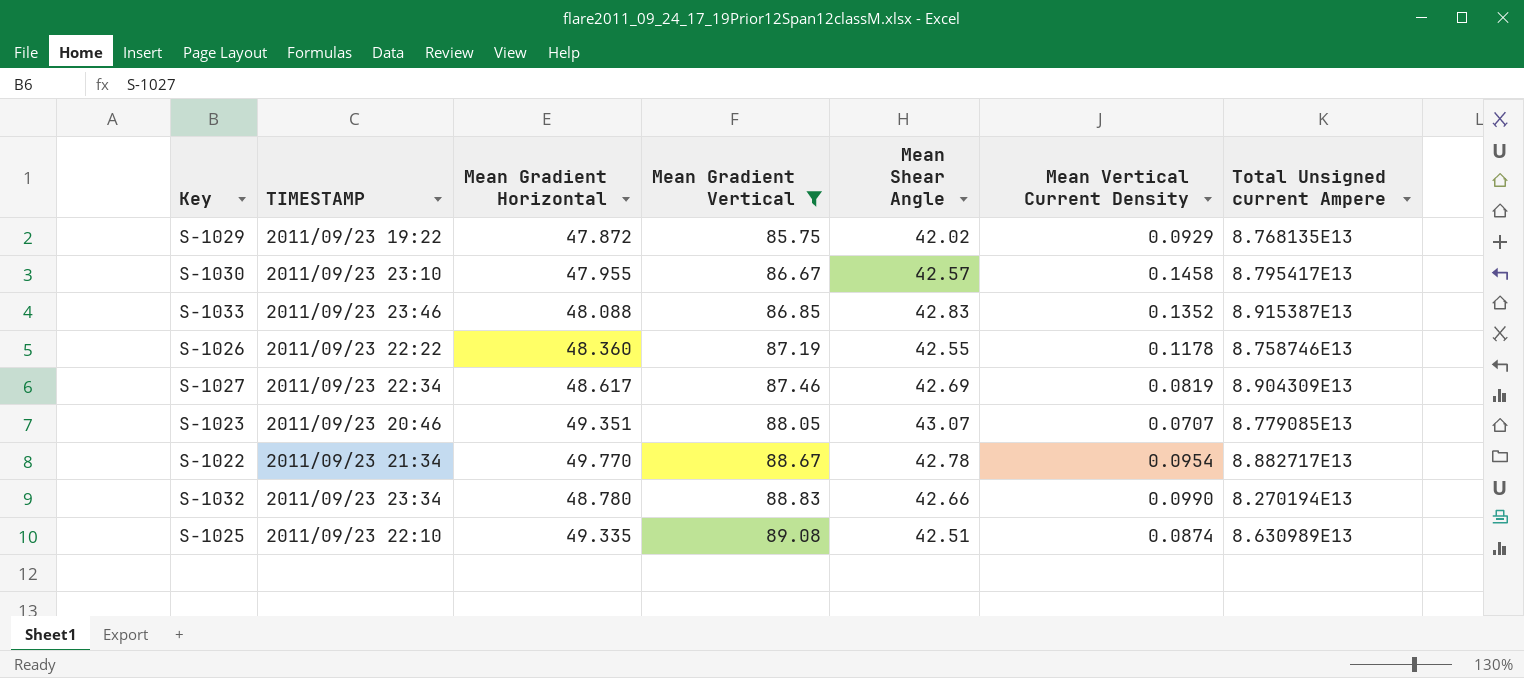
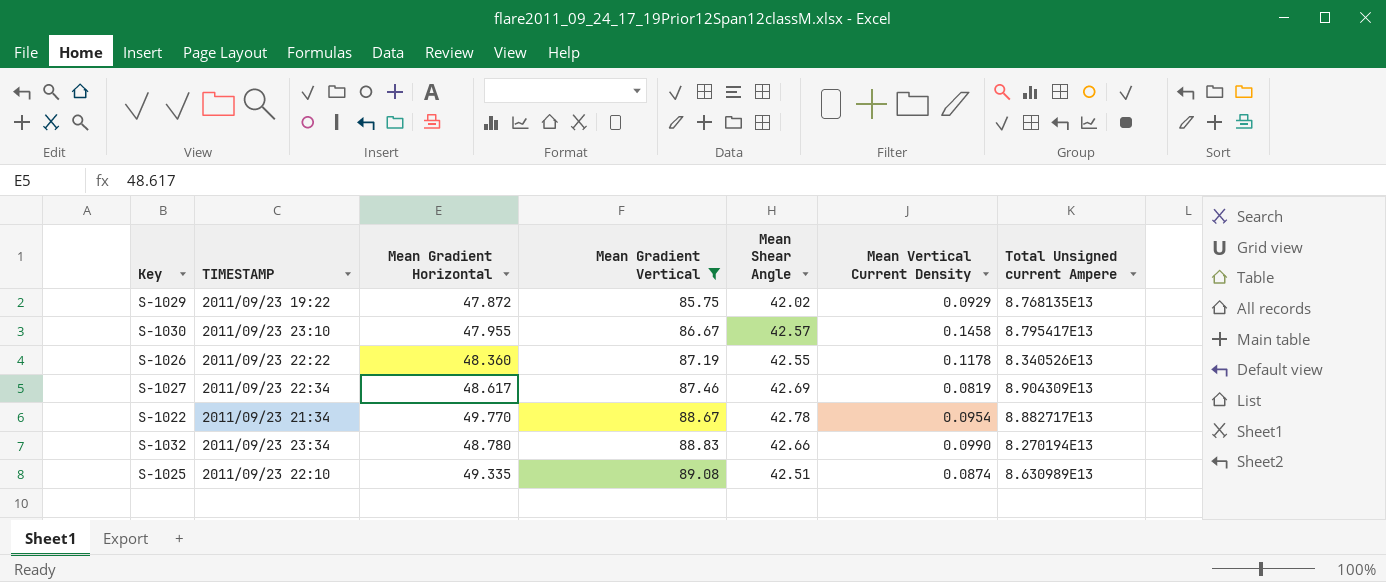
row S-1033: 2011/09/23 23:46 | 48.088 | 86.85 | 42.83 | 0.1352 | 8.915387E13 -> none
row S-1023: 2011/09/23 20:46 | 49.351 | 88.05 | 43.07 | 0.0707 | 8.779085E13 -> none
S-1026 | Total Unsigned current Ampere: 8.758746E13 -> 8.340526E13

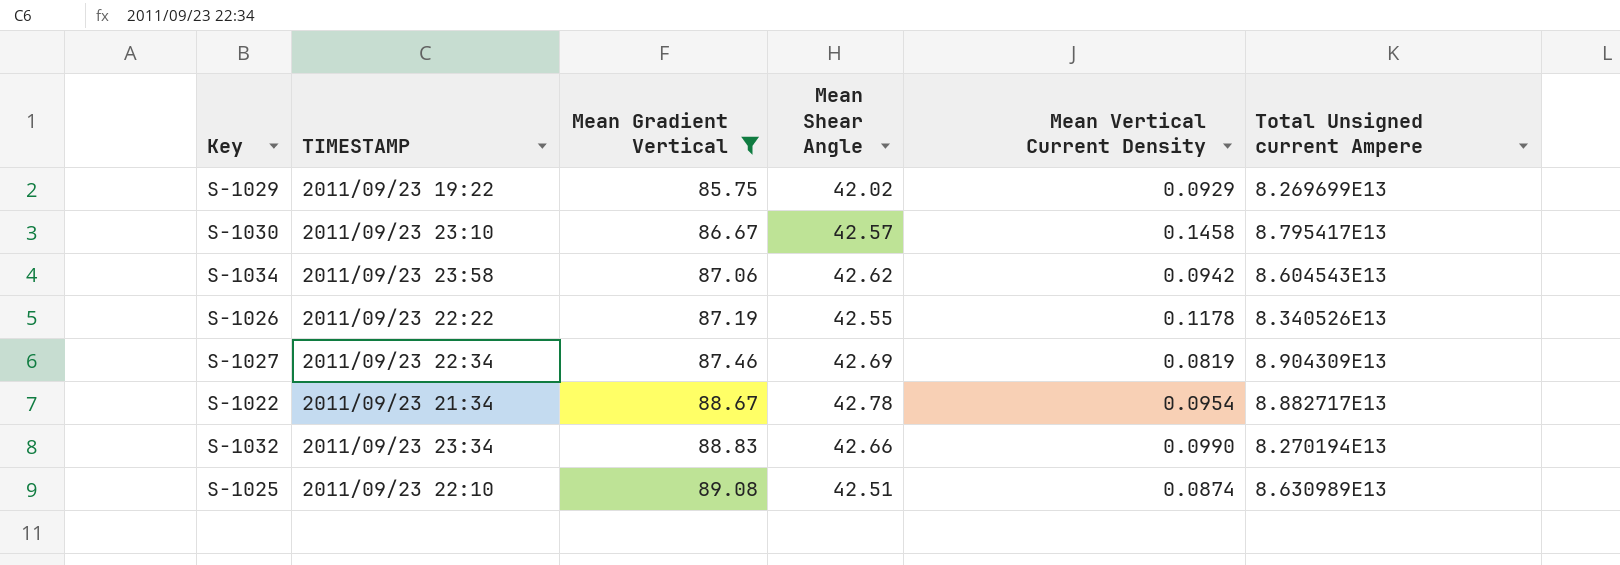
column Mean Gradient Horizontal | position: 3 -> none
S-1029 | Total Unsigned current Ampere: 8.768135E13 -> 8.269699E13
row S-1034: none -> 2011/09/23 23:58 | 87.06 | 42.62 | 0.0942 | 8.604543E13

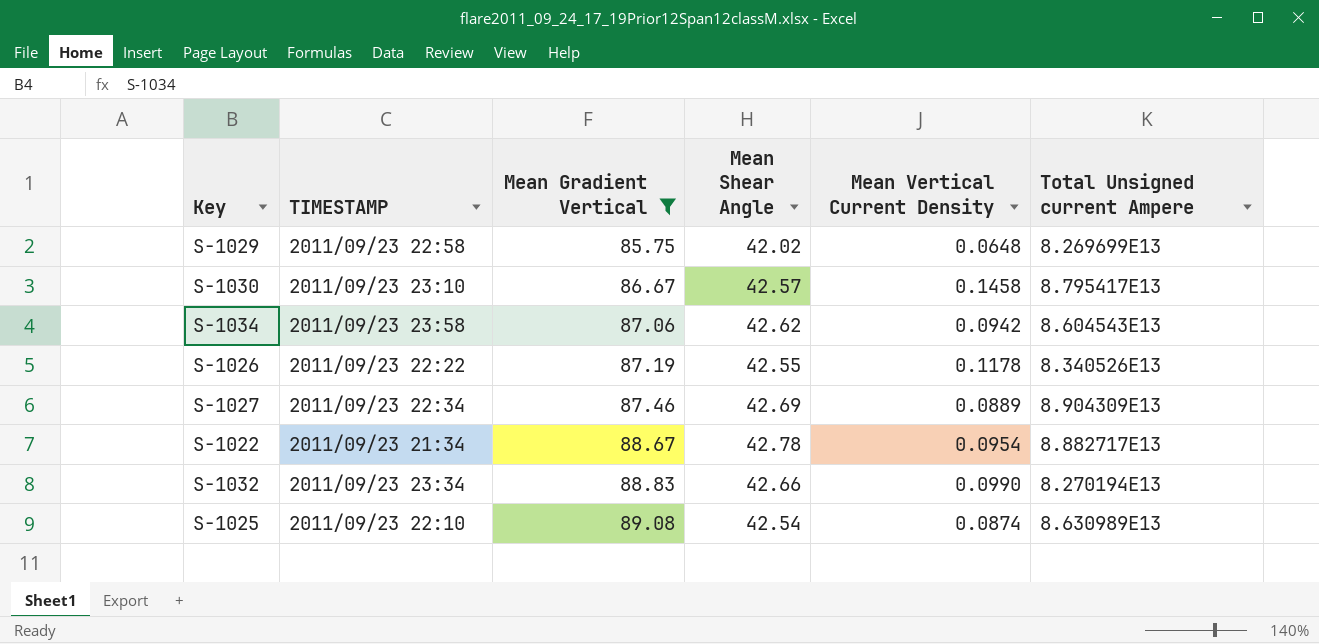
S-1029 | TIMESTAMP: 2011/09/23 19:22 -> 2011/09/23 22:58
S-1029 | Mean Vertical Current Density: 0.0929 -> 0.0648
S-1027 | Mean Vertical Current Density: 0.0819 -> 0.0889
S-1025 | Mean Shear Angle: 42.51 -> 42.54

